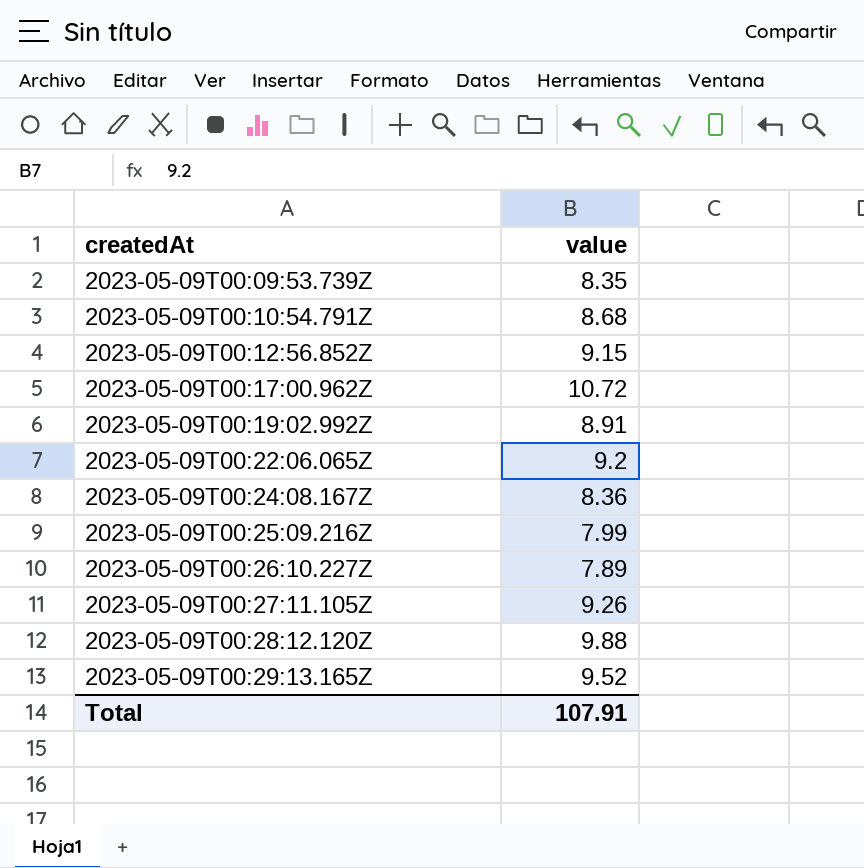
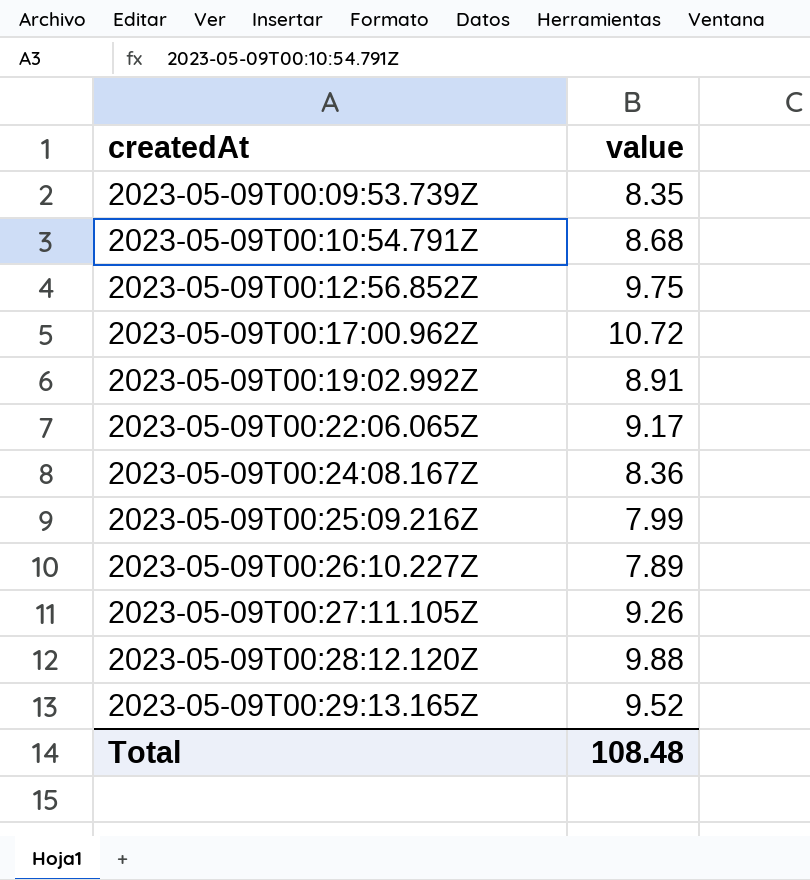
2023-05-09T00:12:56.852Z | value: 9.15 -> 9.75
2023-05-09T00:22:06.065Z | value: 9.2 -> 9.17
Total | value: 107.91 -> 108.48

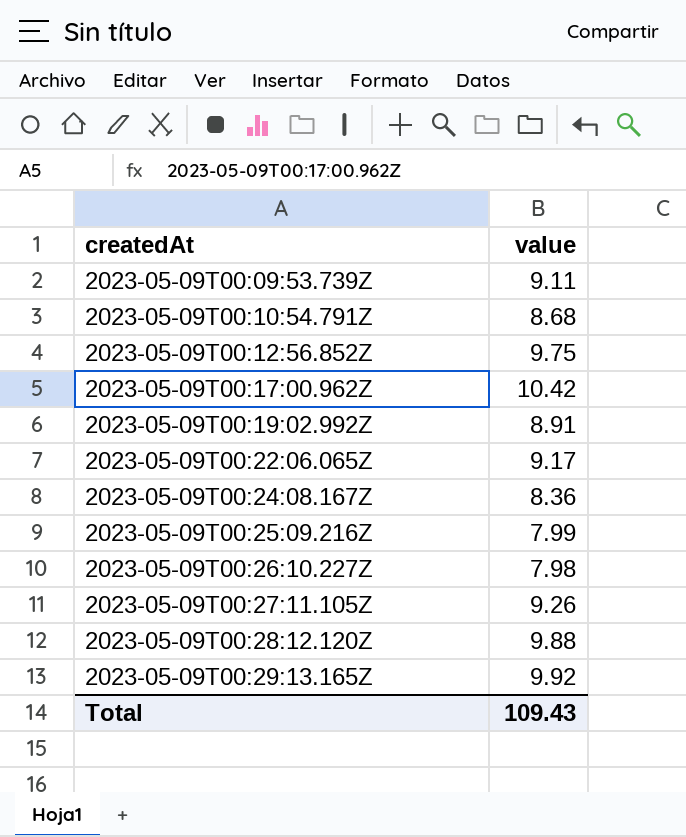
2023-05-09T00:09:53.739Z | value: 8.35 -> 9.11
2023-05-09T00:17:00.962Z | value: 10.72 -> 10.42
2023-05-09T00:26:10.227Z | value: 7.89 -> 7.98
2023-05-09T00:29:13.165Z | value: 9.52 -> 9.92
Total | value: 108.48 -> 109.43

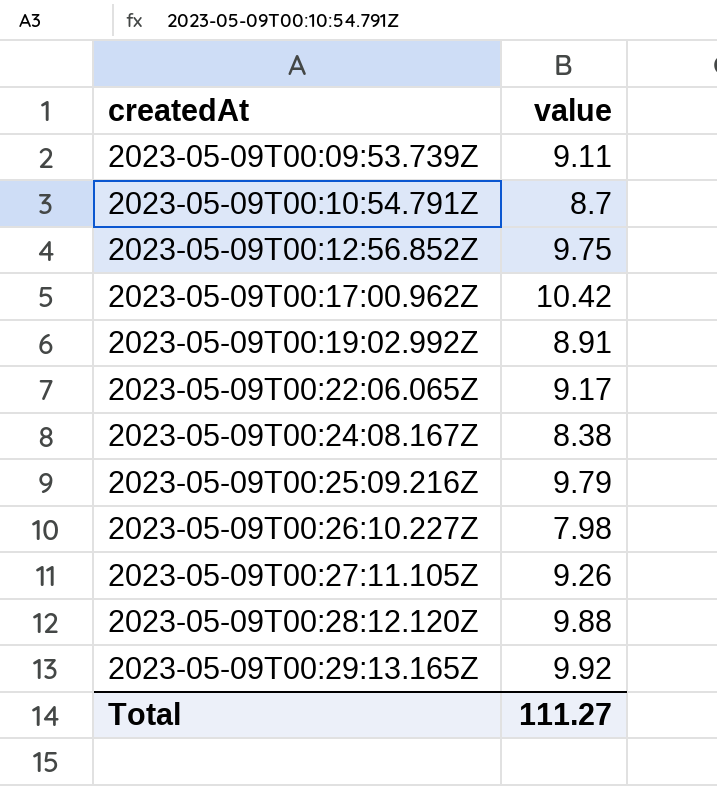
2023-05-09T00:10:54.791Z | value: 8.68 -> 8.7
2023-05-09T00:24:08.167Z | value: 8.36 -> 8.38
2023-05-09T00:25:09.216Z | value: 7.99 -> 9.79
Total | value: 109.43 -> 111.27

